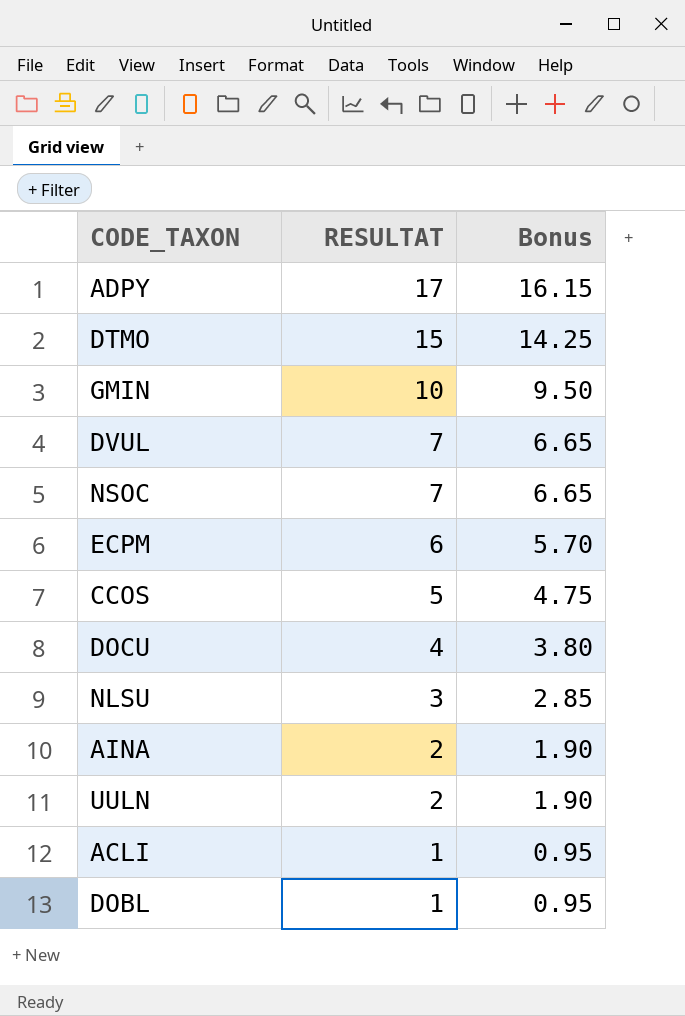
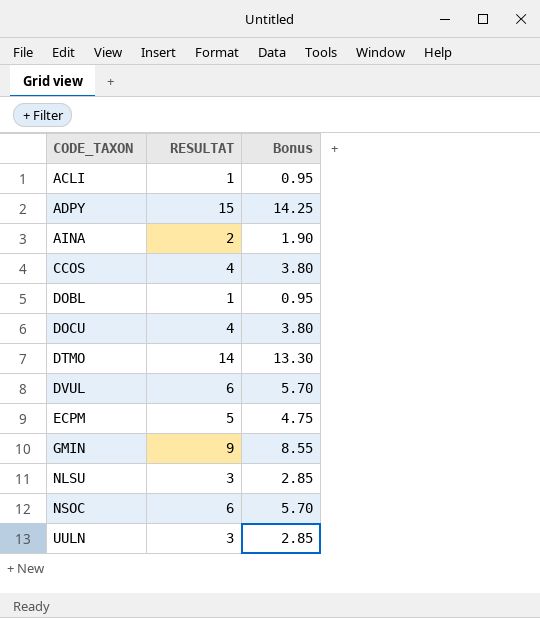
row order: RESULTAT descending -> CODE_TAXON ascending
ADPY | RESULTAT: 17 -> 15
ADPY | Bonus: 16.15 -> 14.25
CCOS | RESULTAT: 5 -> 4
CCOS | Bonus: 4.75 -> 3.80
DTMO | RESULTAT: 15 -> 14
DTMO | Bonus: 14.25 -> 13.30
DVUL | RESULTAT: 7 -> 6
DVUL | Bonus: 6.65 -> 5.70
ECPM | RESULTAT: 6 -> 5
ECPM | Bonus: 5.70 -> 4.75
GMIN | RESULTAT: 10 -> 9
GMIN | Bonus: 9.50 -> 8.55
NSOC | RESULTAT: 7 -> 6
NSOC | Bonus: 6.65 -> 5.70
UULN | RESULTAT: 2 -> 3
UULN | Bonus: 1.90 -> 2.85

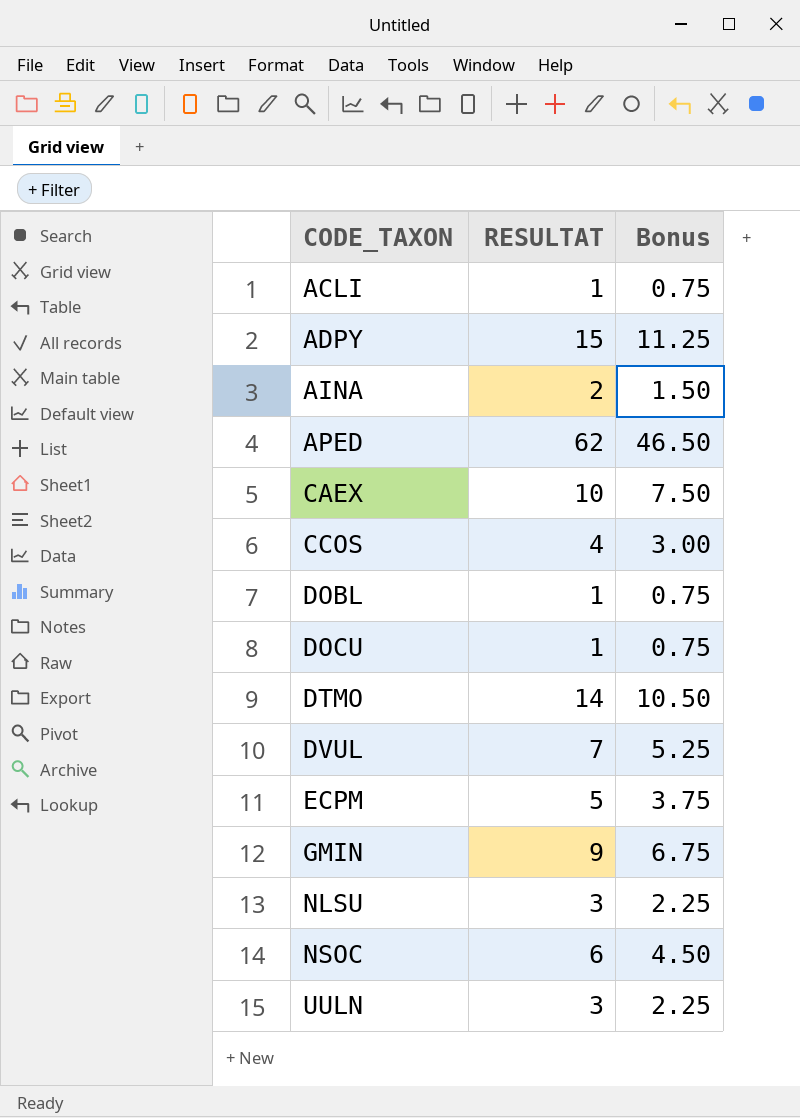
column Bonus | formula: [RESULTAT] * 0.95 -> [RESULTAT] * 0.75
row APED: none -> 62 | 46.50
row CAEX: none -> 10 | 7.50
DOCU | RESULTAT: 4 -> 1
DVUL | RESULTAT: 6 -> 7

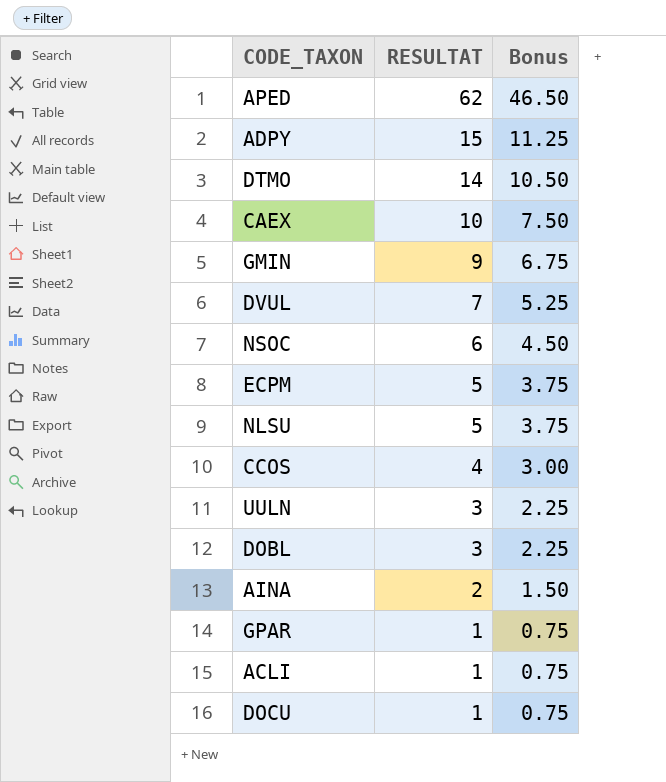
row order: CODE_TAXON ascending -> RESULTAT descending
NLSU | RESULTAT: 3 -> 5
NLSU | Bonus: 2.25 -> 3.75
DOBL | RESULTAT: 1 -> 3
DOBL | Bonus: 0.75 -> 2.25
row GPAR: none -> 1 | 0.75

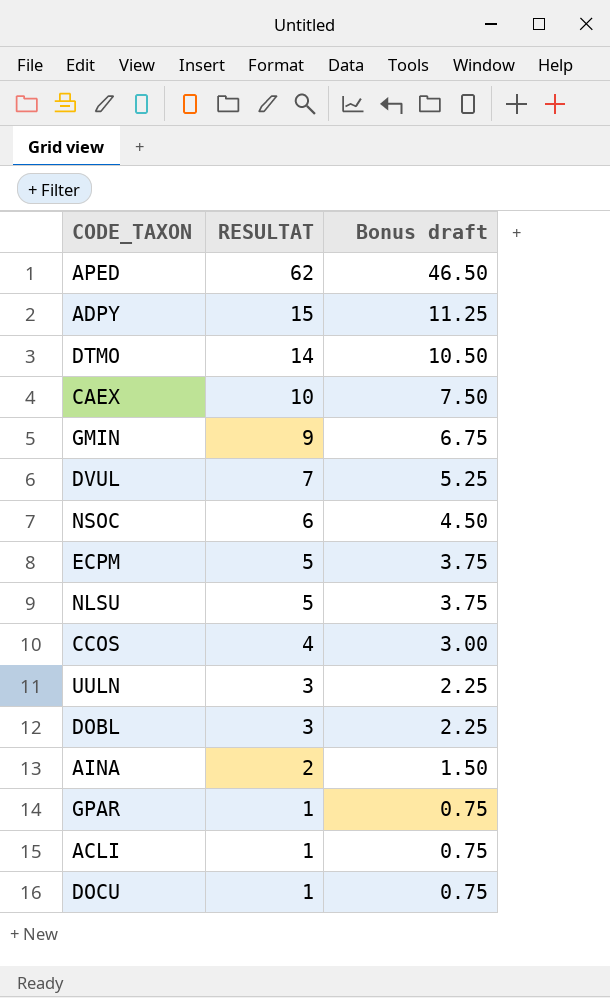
column name: Bonus -> Bonus draft

